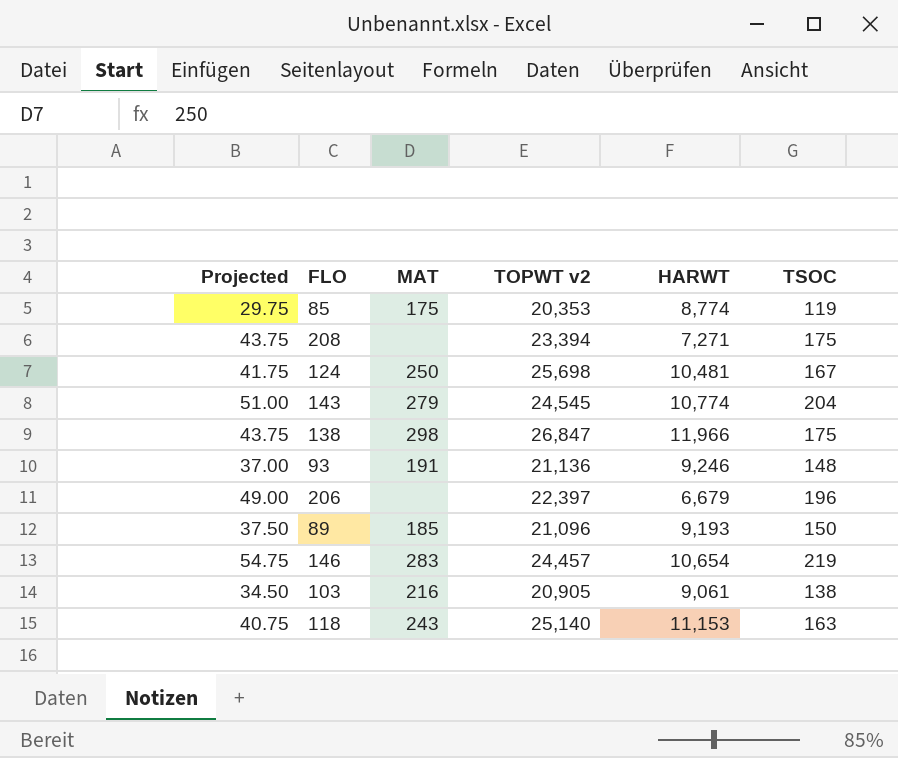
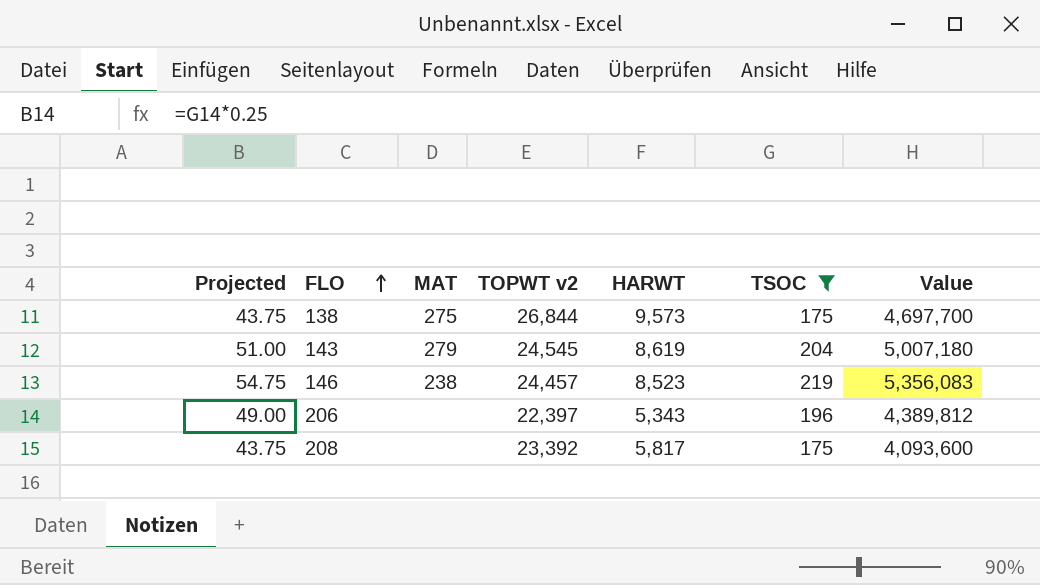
filter: none -> TSOC >= 175
row order: none -> FLO ascending
column Value | formula: none -> [TOPWT v2] * [TSOC]
138 | MAT: 298 -> 275
138 | TOPWT v2: 26,847 -> 26,844
138 | HARWT: 11,966 -> 9,573
143 | HARWT: 10,774 -> 8,619
146 | MAT: 283 -> 238
146 | HARWT: 10,654 -> 8,523
206 | HARWT: 6,679 -> 5,343
208 | TOPWT v2: 23,394 -> 23,392
208 | HARWT: 7,271 -> 5,817

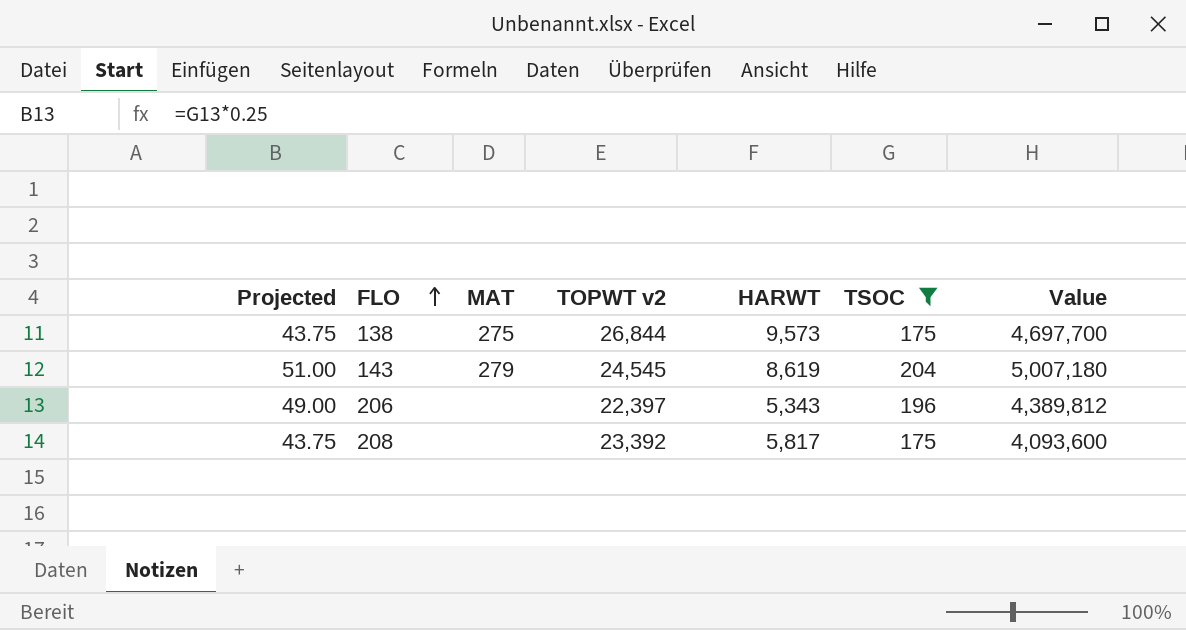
row 146: 54.75 | 238 | 24,457 | 8,523 | 219 | 5,356,083 -> none

